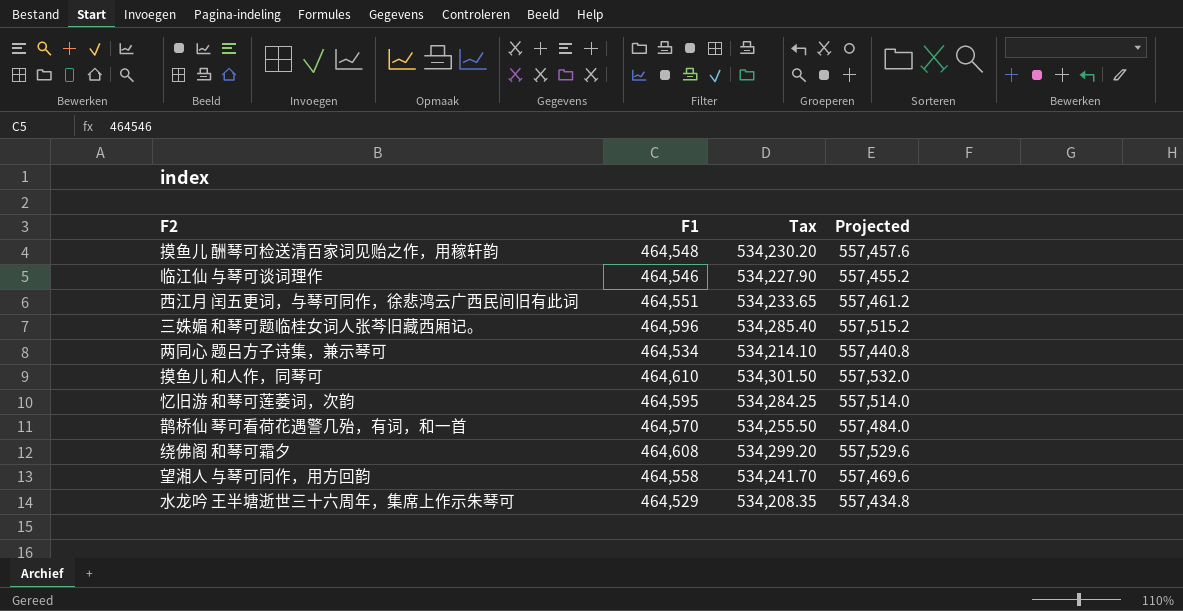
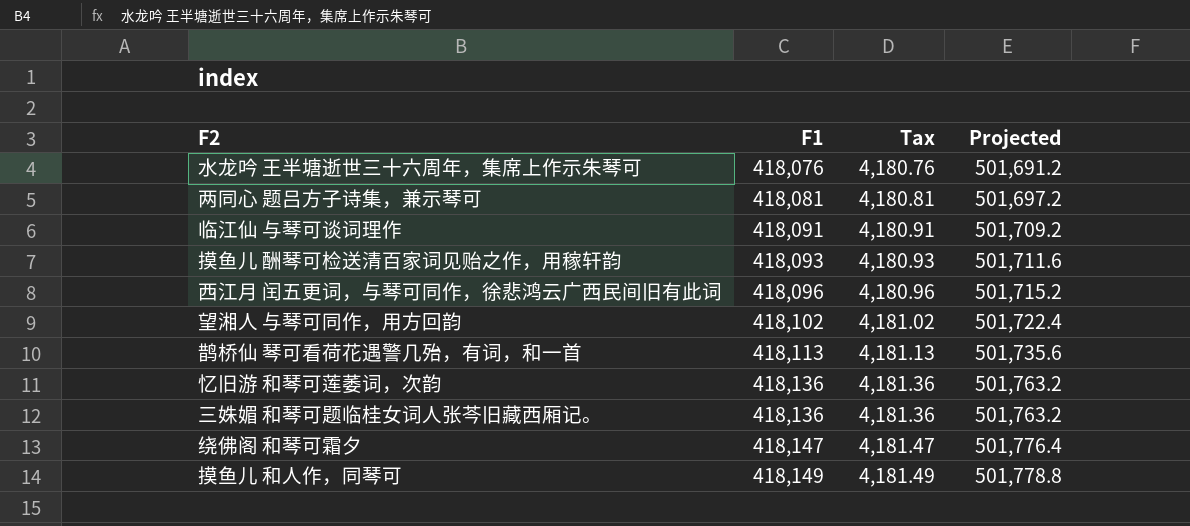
row order: none -> F1 ascending
column Tax | formula: [F1] * 1.15 -> [F1] * 0.01
水龙吟 王半塘逝世三十六周年，集席上作示朱琴可 | F1: 464,529 -> 418,076
水龙吟 王半塘逝世三十六周年，集席上作示朱琴可 | Projected: 557,434.8 -> 501,691.2
两同心 题吕方子诗集，兼示琴可 | F1: 464,534 -> 418,081
两同心 题吕方子诗集，兼示琴可 | Projected: 557,440.8 -> 501,697.2
临江仙 与琴可谈词理作 | F1: 464,546 -> 418,091
临江仙 与琴可谈词理作 | Projected: 557,455.2 -> 501,709.2
摸鱼儿 酬琴可检送清百家词见贻之作，用稼轩韵 | F1: 464,548 -> 418,093
摸鱼儿 酬琴可检送清百家词见贻之作，用稼轩韵 | Projected: 557,457.6 -> 501,711.6
西江月 闰五更词，与琴可同作，徐悲鸿云广西民间旧有此词 | F1: 464,551 -> 418,096
西江月 闰五更词，与琴可同作，徐悲鸿云广西民间旧有此词 | Projected: 557,461.2 -> 501,715.2
望湘人 与琴可同作，用方回韵 | F1: 464,558 -> 418,102
望湘人 与琴可同作，用方回韵 | Projected: 557,469.6 -> 501,722.4
鹊桥仙 琴可看荷花遇警几殆，有词，和一首 | F1: 464,570 -> 418,113
鹊桥仙 琴可看荷花遇警几殆，有词，和一首 | Projected: 557,484.0 -> 501,735.6
忆旧游 和琴可莲萎词，次韵 | F1: 464,595 -> 418,136
忆旧游 和琴可莲萎词，次韵 | Projected: 557,514.0 -> 501,763.2
三姝媚 和琴可题临桂女词人张芩旧藏西厢记。 | F1: 464,596 -> 418,136
三姝媚 和琴可题临桂女词人张芩旧藏西厢记。 | Projected: 557,515.2 -> 501,763.2
绕佛阁 和琴可霜夕 | F1: 464,608 -> 418,147
绕佛阁 和琴可霜夕 | Projected: 557,529.6 -> 501,776.4
摸鱼儿 和人作，同琴可 | F1: 464,610 -> 418,149
摸鱼儿 和人作，同琴可 | Projected: 557,532.0 -> 501,778.8

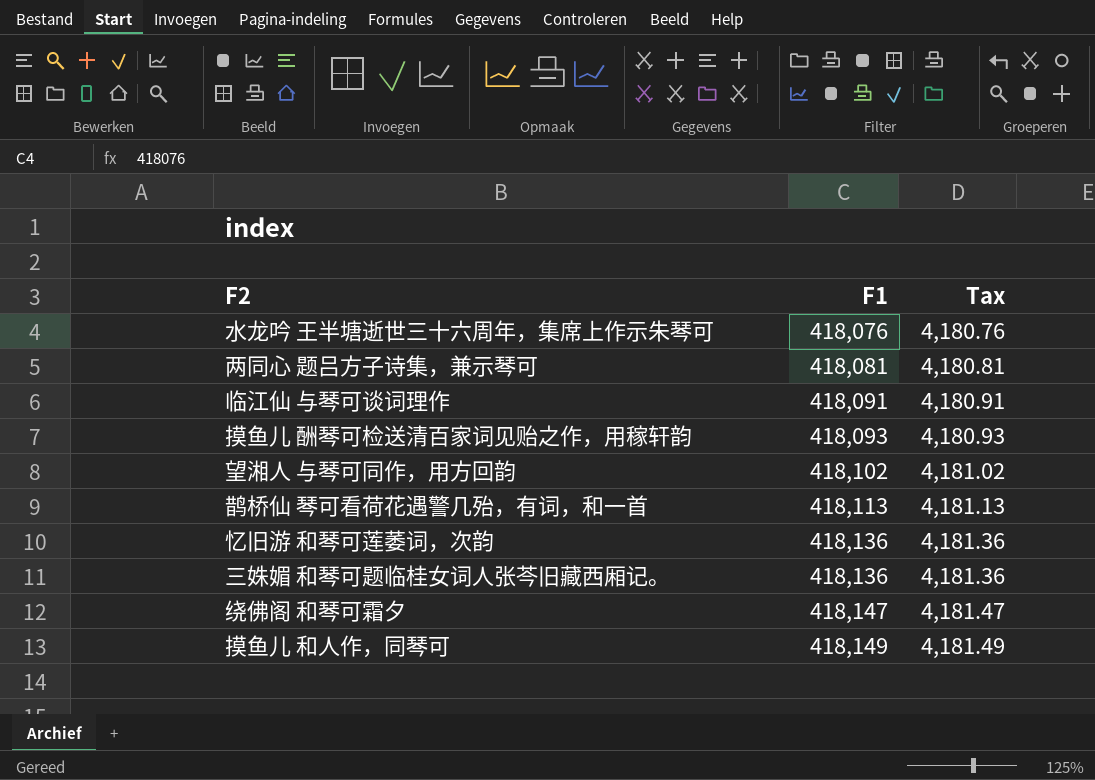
column Projected | formula: [F1] * 1.2 -> none
row 西江月 闰五更词，与琴可同作，徐悲鸿云广西民间旧有此词: 418,096 | 4,180.96 | 501,715.2 -> none

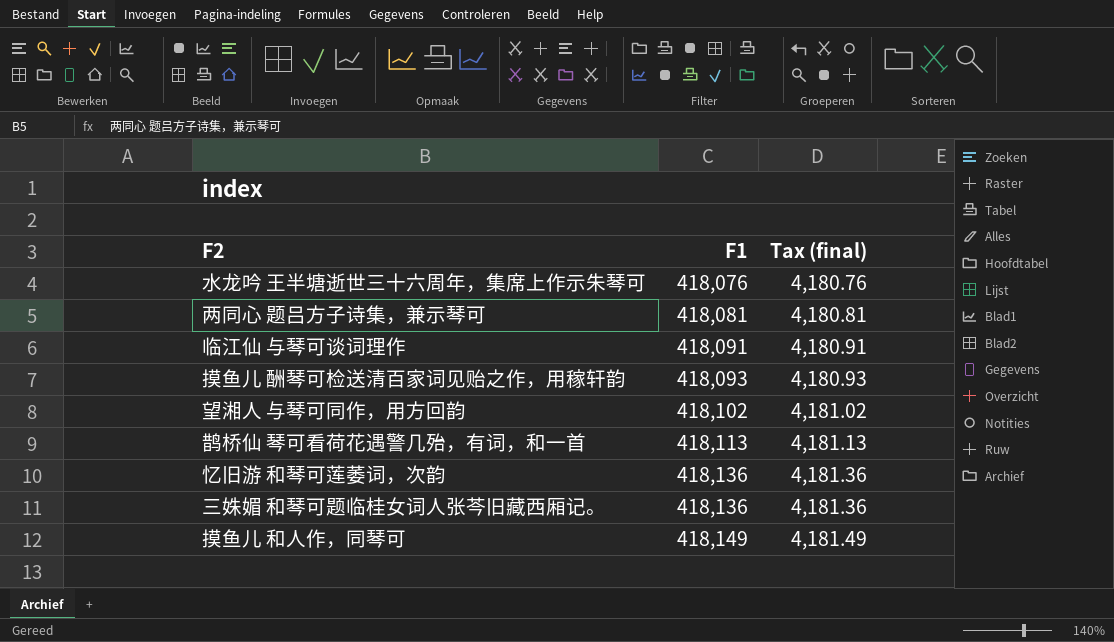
column name: Tax -> Tax (final)
row 绕佛阁 和琴可霜夕: 418,147 | 4,181.47 -> none

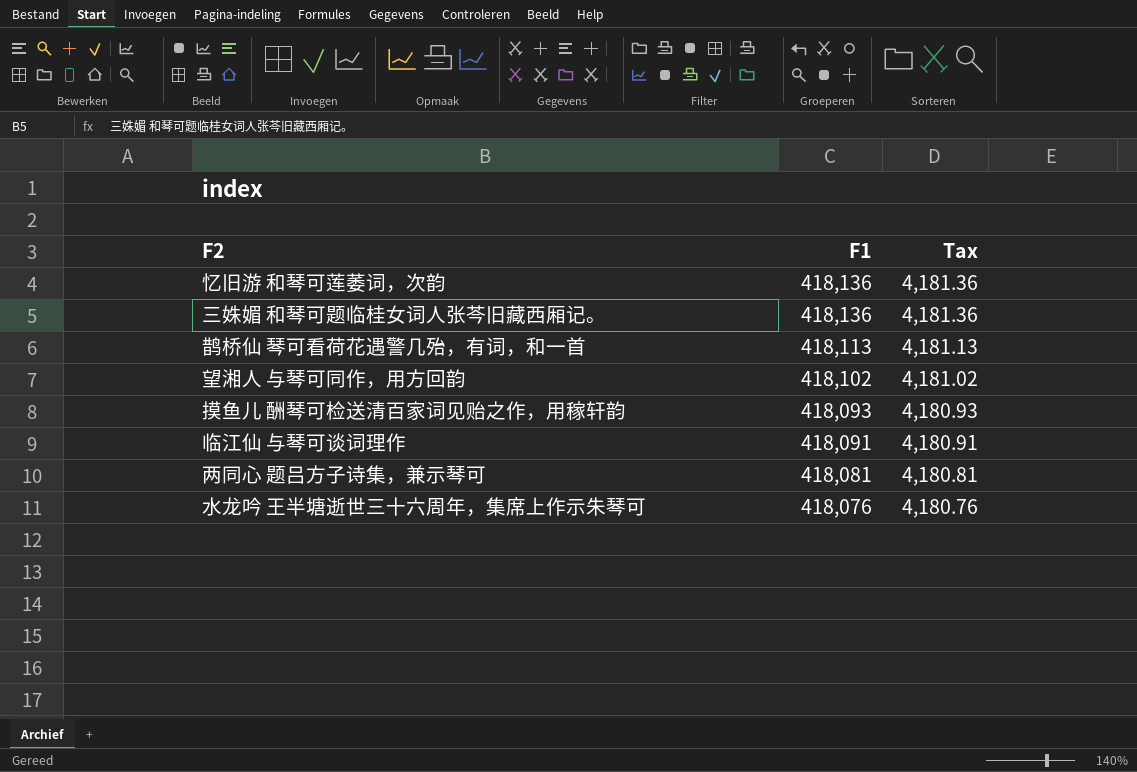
row order: F1 ascending -> F1 descending
column name: Tax (final) -> Tax
row 摸鱼儿 和人作，同琴可: 418,149 | 4,181.49 -> none

